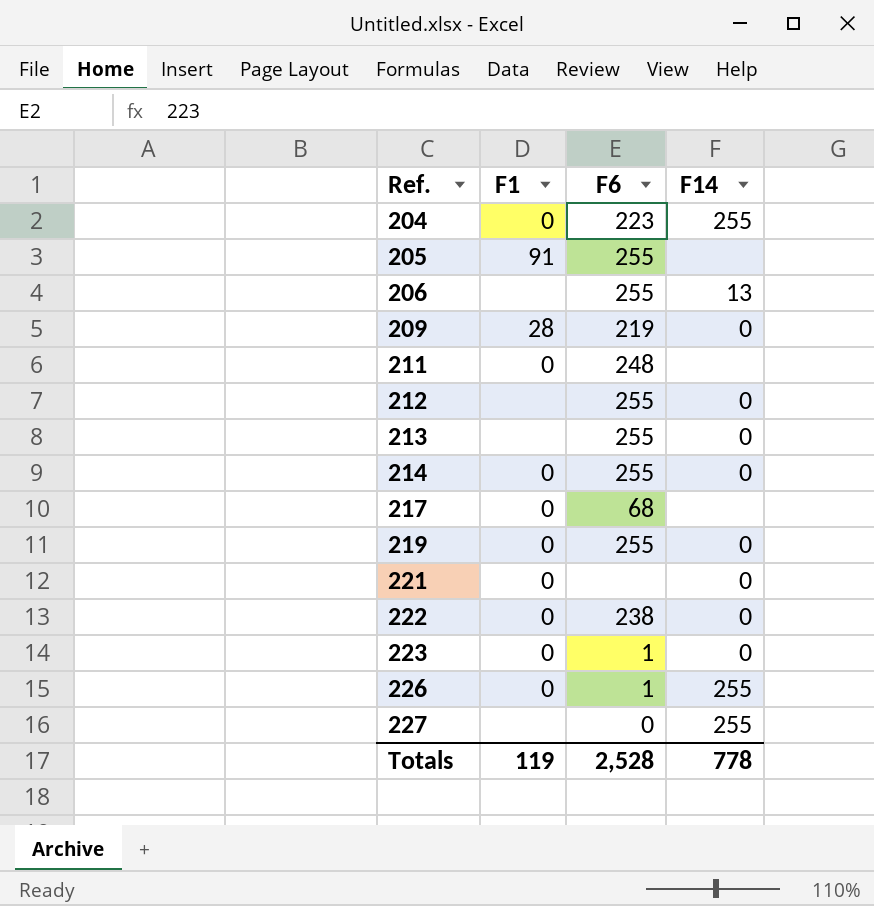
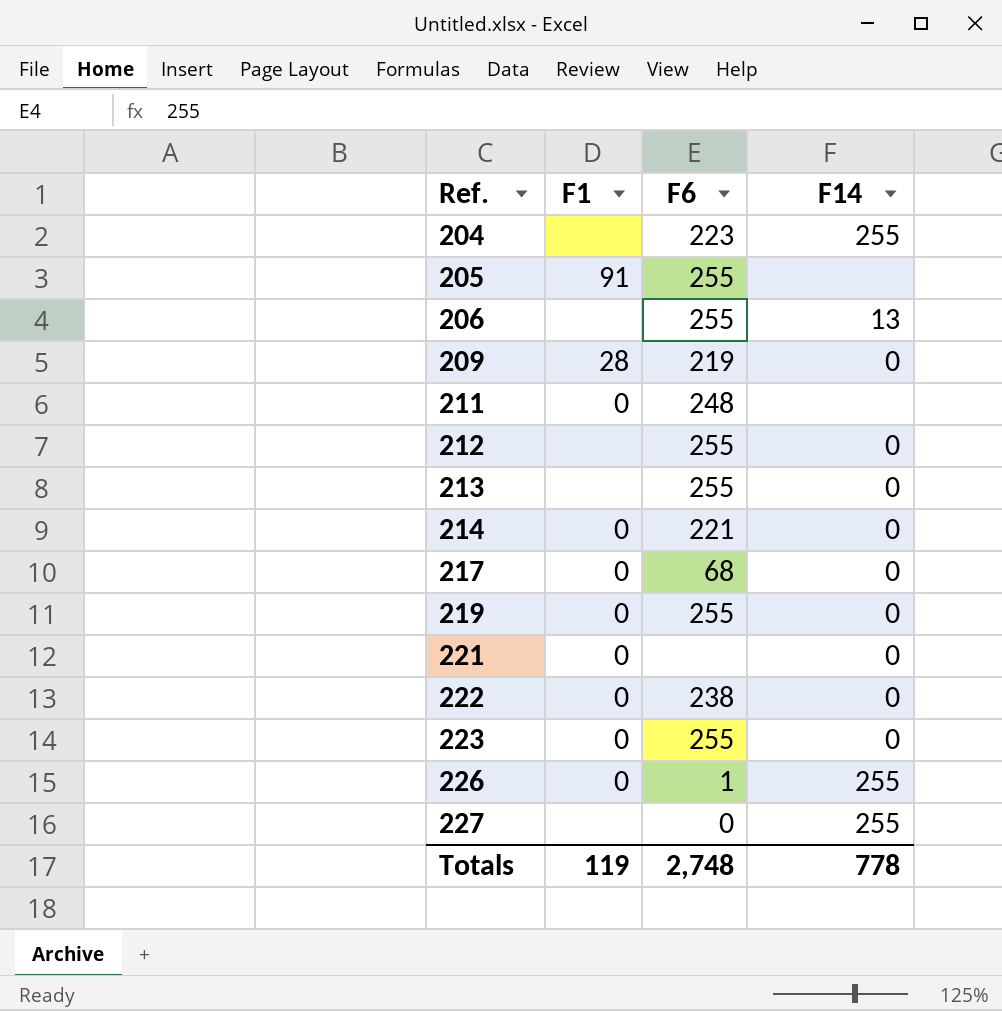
204 | F1: 0 -> none
214 | F6: 255 -> 221
217 | F14: none -> 0
223 | F6: 1 -> 255
Totals | F6: 2,528 -> 2,748

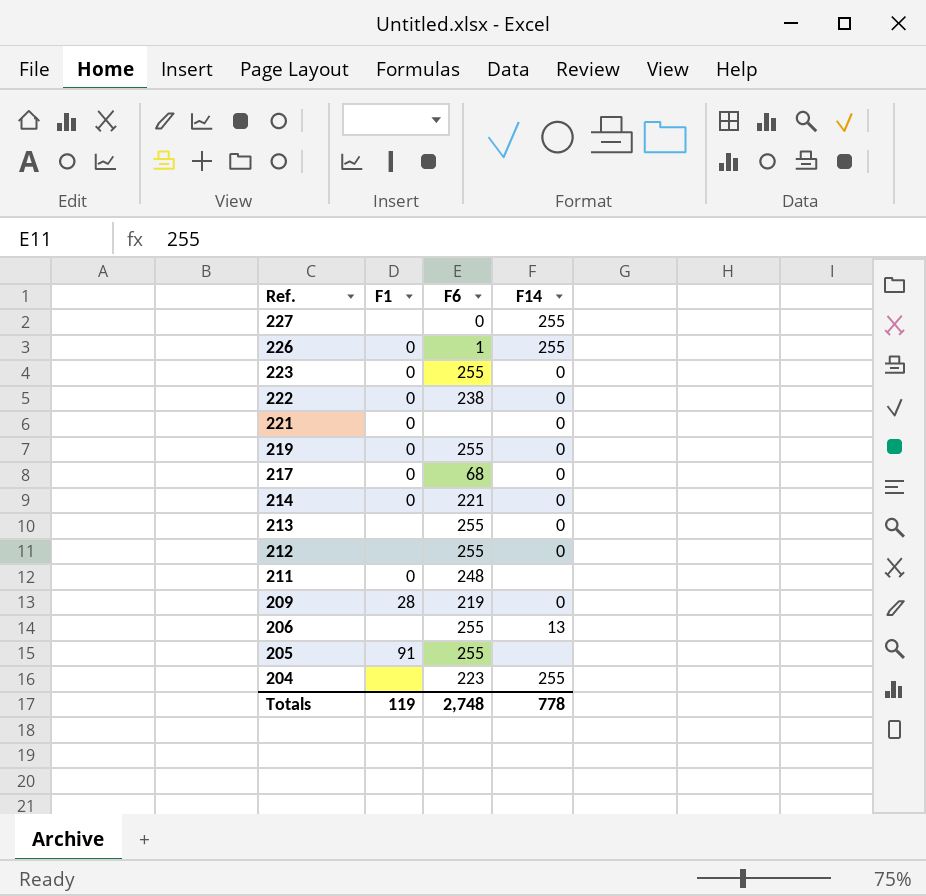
row order: Ref. ascending -> Ref. descending

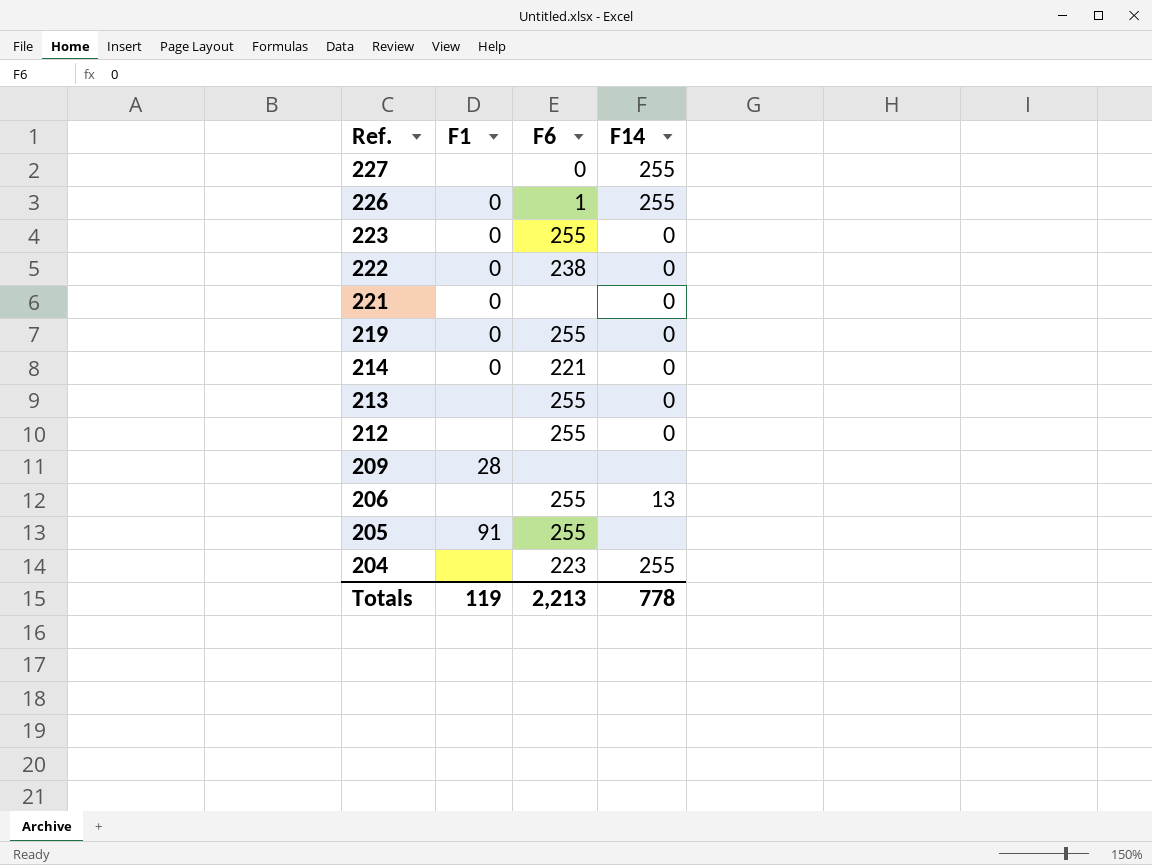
row 217: 0 | 68 | 0 -> none
row 211: 0 | 248 | none -> none
209 | F6: 219 -> none
209 | F14: 0 -> none
Totals | F6: 2,748 -> 2,213

